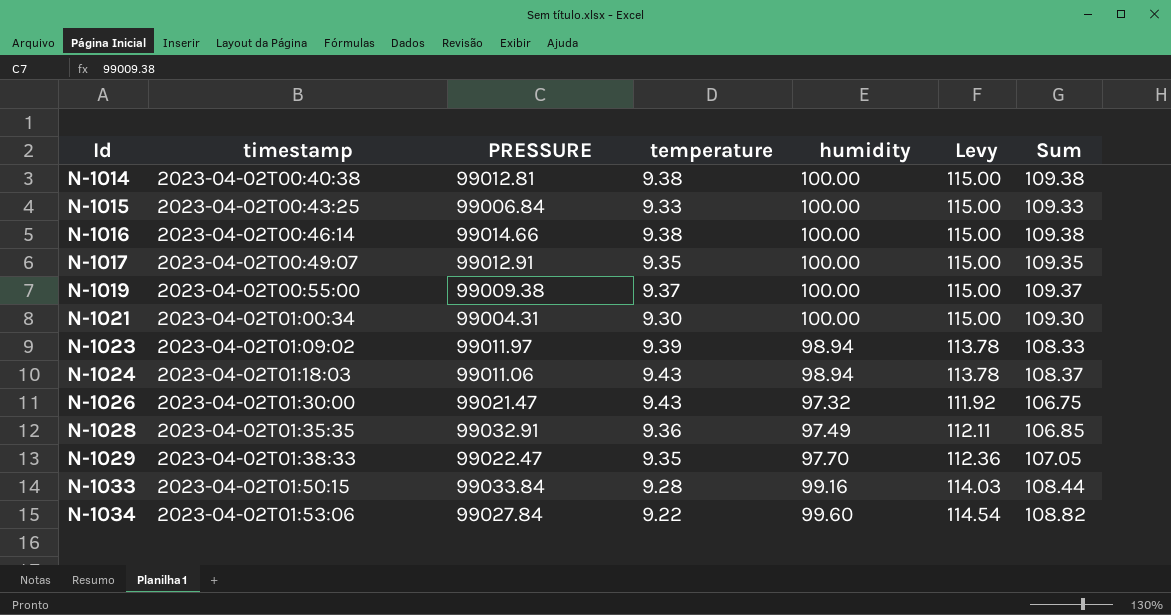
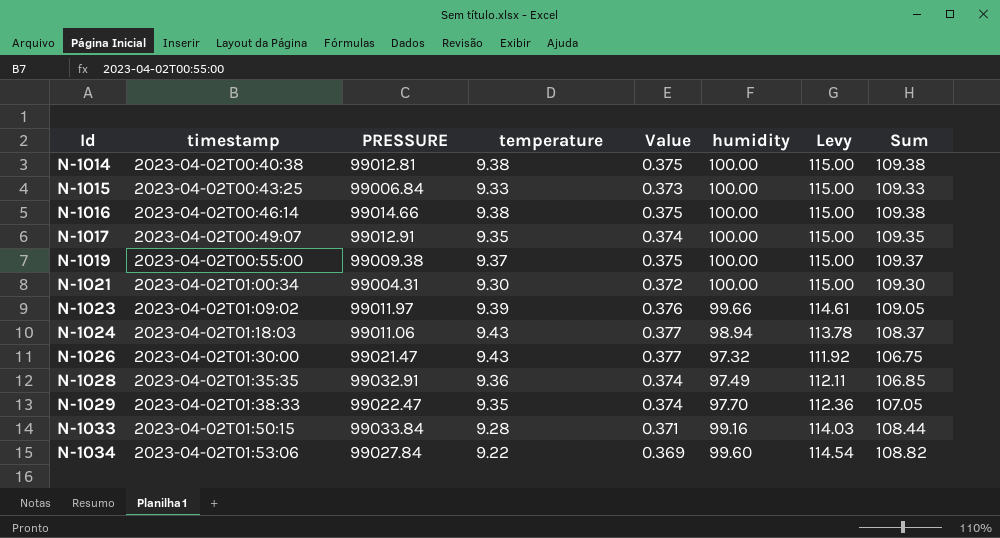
column Value | formula: none -> [temperature] * 0.04
N-1023 | humidity: 98.94 -> 99.66
N-1023 | Levy: 113.78 -> 114.61
N-1023 | Sum: 108.33 -> 109.05

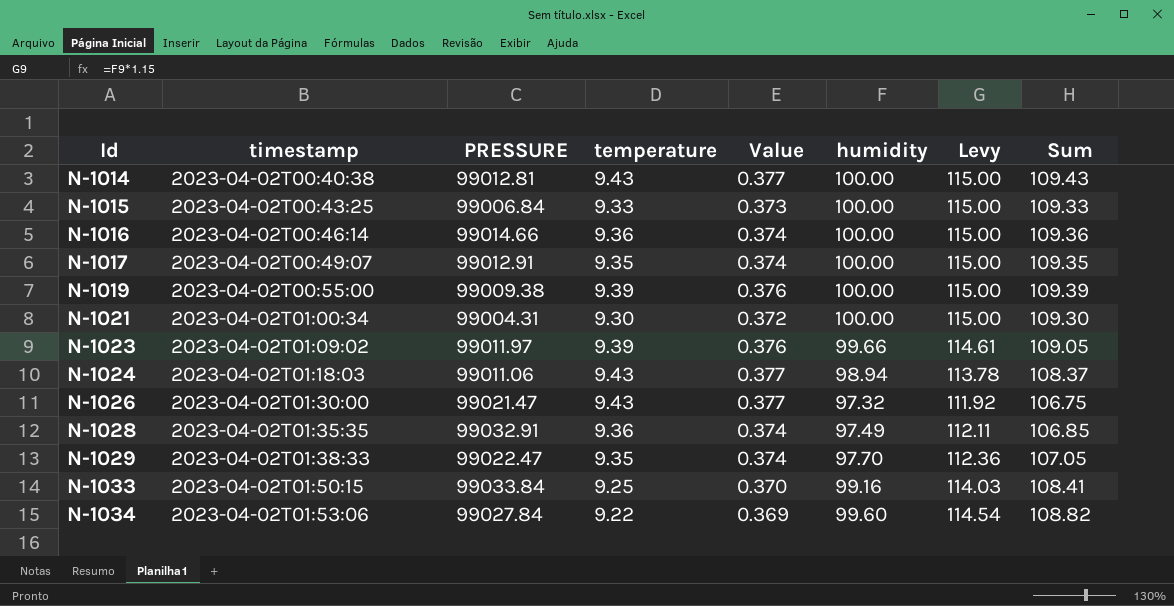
N-1014 | temperature: 9.38 -> 9.43
N-1014 | Value: 0.375 -> 0.377
N-1014 | Sum: 109.38 -> 109.43
N-1016 | temperature: 9.38 -> 9.36
N-1016 | Value: 0.375 -> 0.374
N-1016 | Sum: 109.38 -> 109.36
N-1019 | temperature: 9.37 -> 9.39
N-1019 | Value: 0.375 -> 0.376
N-1019 | Sum: 109.37 -> 109.39
N-1033 | temperature: 9.28 -> 9.25
N-1033 | Value: 0.371 -> 0.370
N-1033 | Sum: 108.44 -> 108.41

